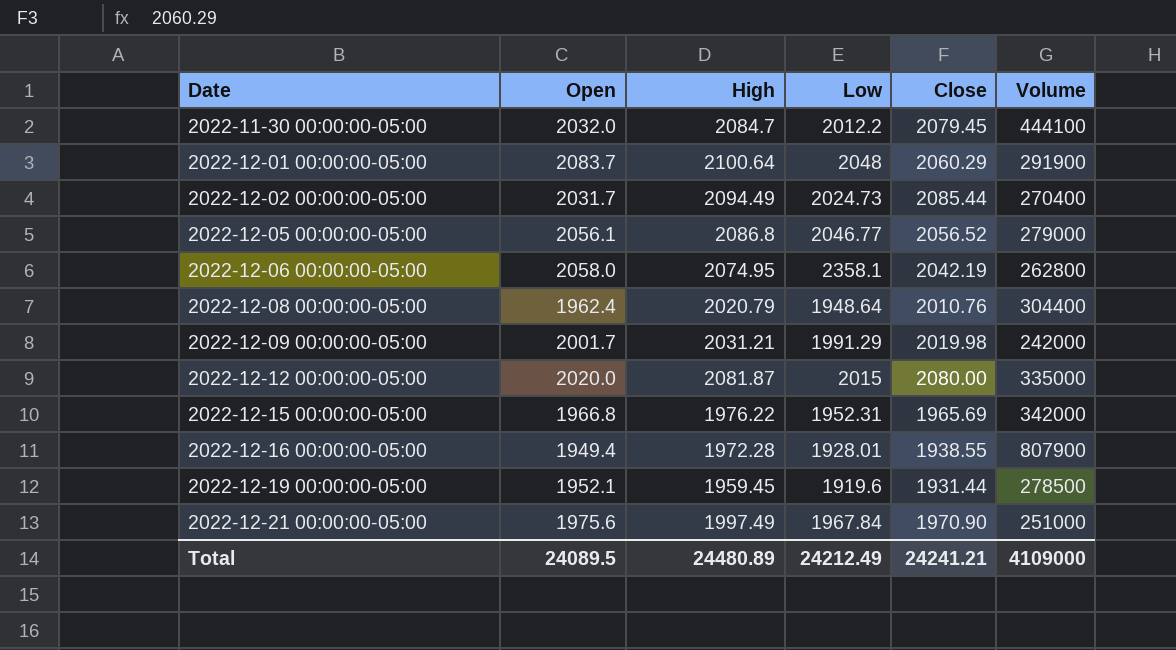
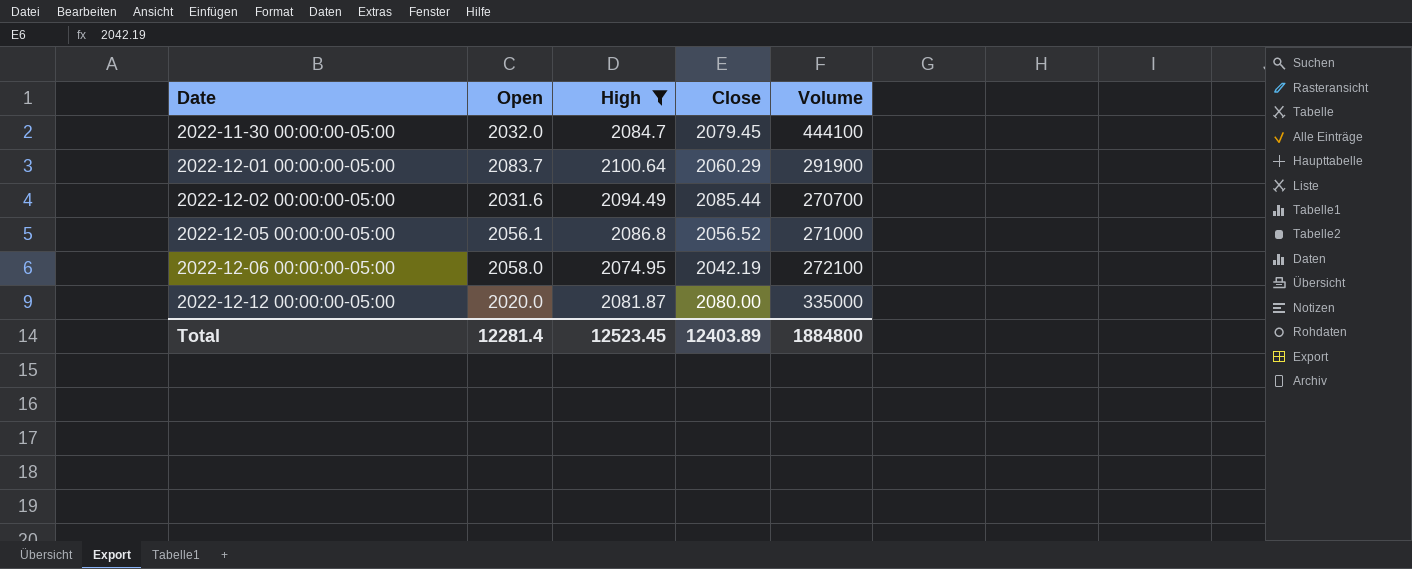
filter: none -> High >= 2074.95
column Low | position: 4 -> none
2022-12-02 00:00:00-05:00 | Open: 2031.7 -> 2031.6
2022-12-02 00:00:00-05:00 | Volume: 270400 -> 270700
2022-12-05 00:00:00-05:00 | Volume: 279000 -> 271000
2022-12-06 00:00:00-05:00 | Volume: 262800 -> 272100
Total | Open: 24089.5 -> 12281.4
Total | High: 24480.89 -> 12523.45
Total | Close: 24241.21 -> 12403.89
Total | Volume: 4109000 -> 1884800

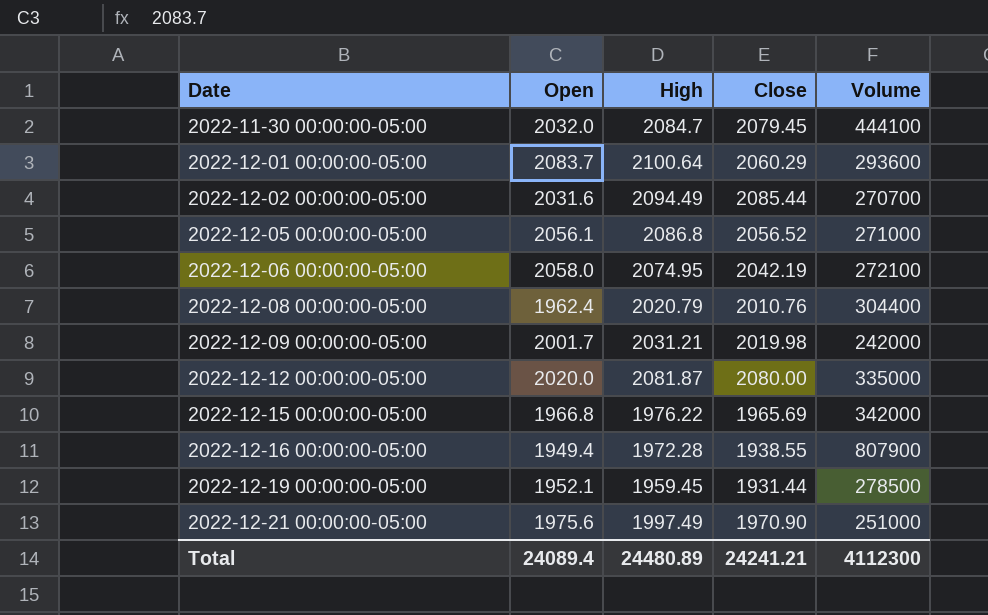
filter: High >= 2074.95 -> none
2022-12-01 00:00:00-05:00 | Volume: 291900 -> 293600
Total | Open: 12281.4 -> 24089.4
Total | High: 12523.45 -> 24480.89
Total | Close: 12403.89 -> 24241.21
Total | Volume: 1884800 -> 4112300

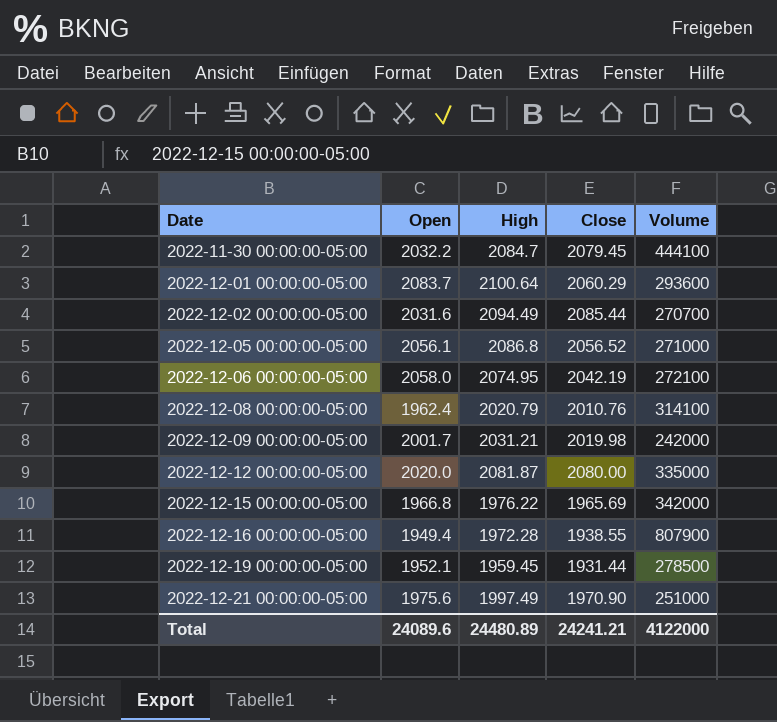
2022-11-30 00:00:00-05:00 | Open: 2032.0 -> 2032.2
2022-12-08 00:00:00-05:00 | Volume: 304400 -> 314100
Total | Open: 24089.4 -> 24089.6
Total | Volume: 4112300 -> 4122000

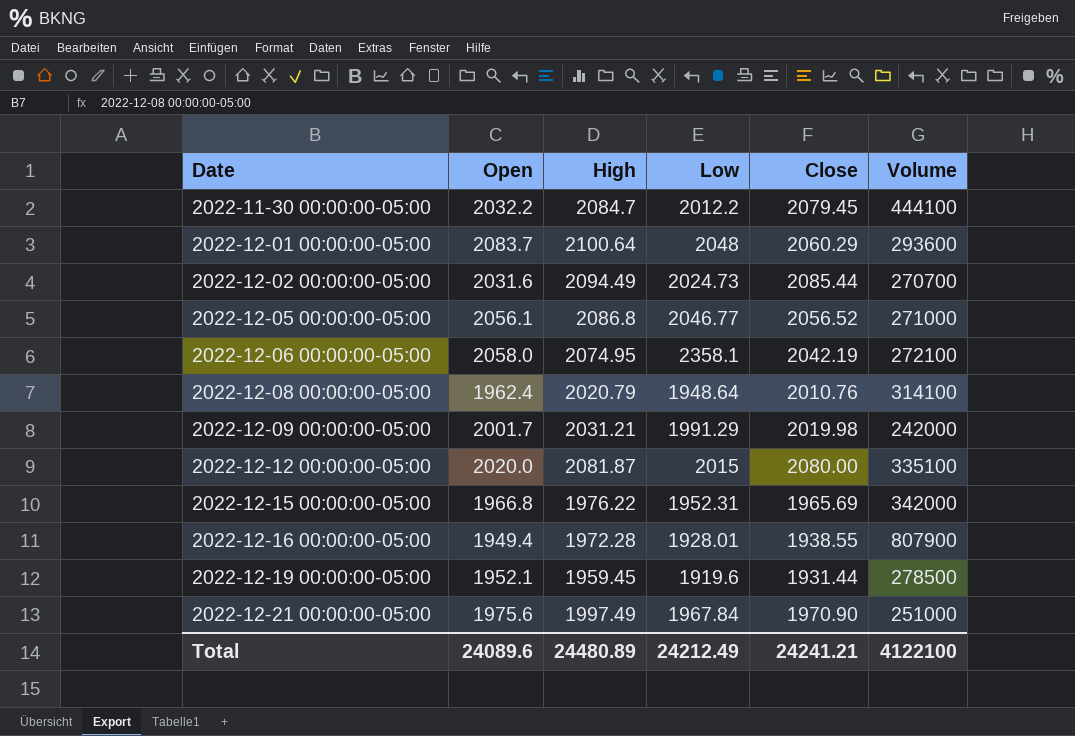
column Low | position: none -> 4
2022-12-12 00:00:00-05:00 | Volume: 335000 -> 335100
Total | Volume: 4122000 -> 4122100

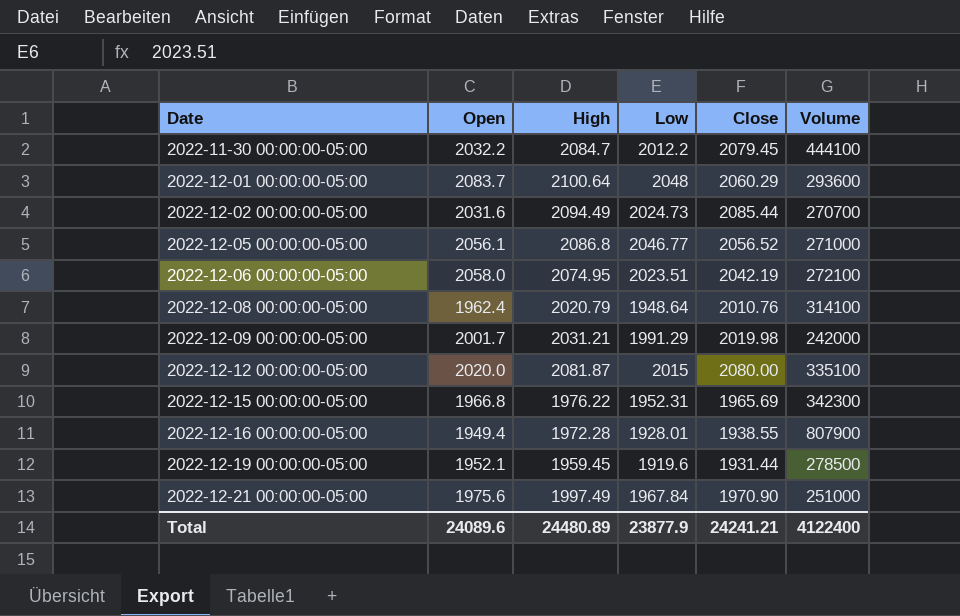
2022-12-06 00:00:00-05:00 | Low: 2358.1 -> 2023.51
2022-12-15 00:00:00-05:00 | Volume: 342000 -> 342300
Total | Low: 24212.49 -> 23877.9
Total | Volume: 4122100 -> 4122400

